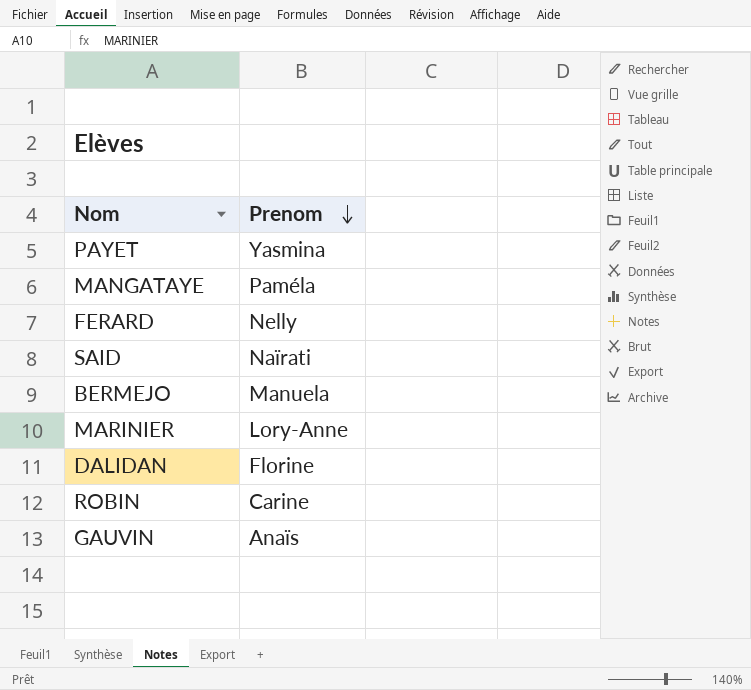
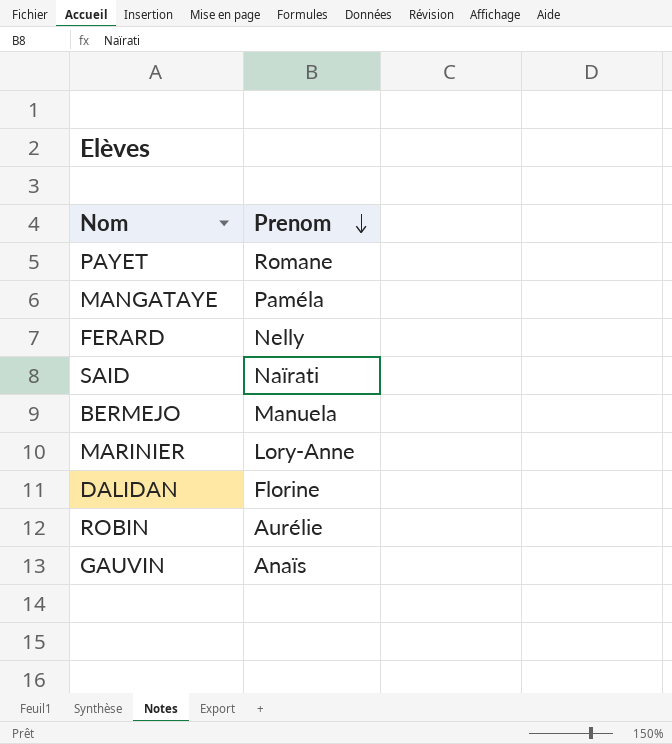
PAYET | Prenom: Yasmina -> Romane
ROBIN | Prenom: Carine -> Aurélie

